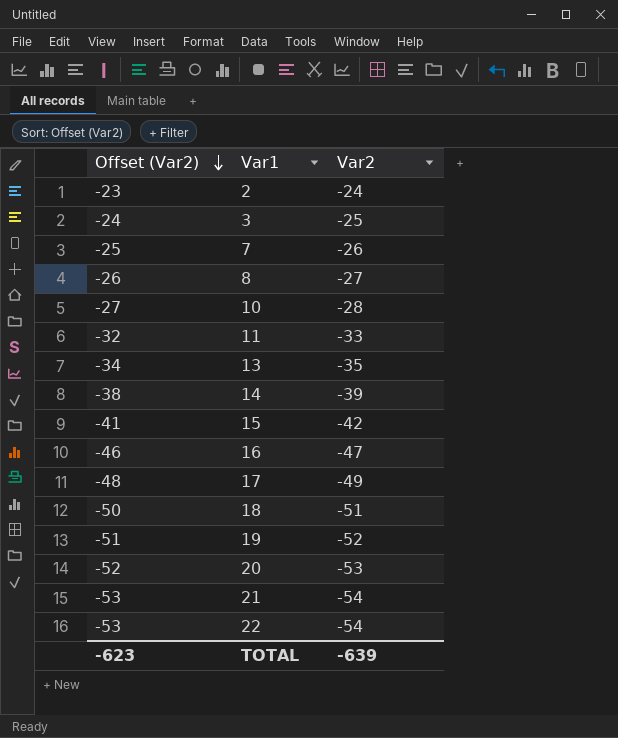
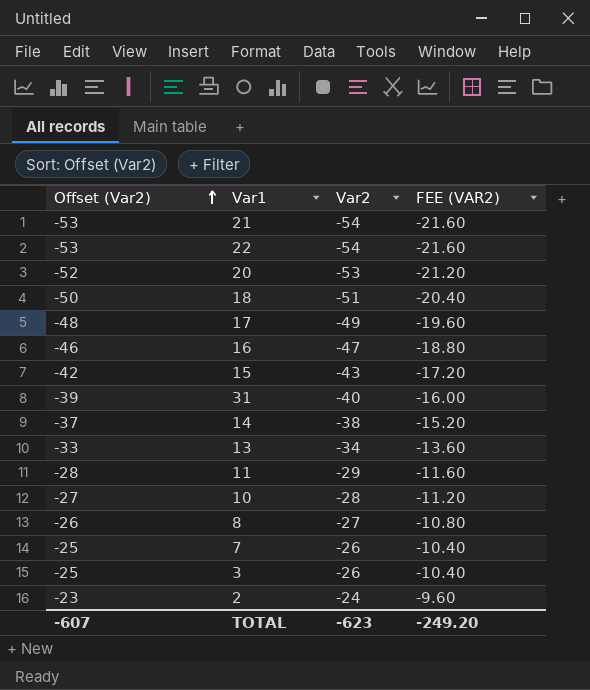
row order: Offset (Var2) descending -> Offset (Var2) ascending
column FEE (VAR2) | formula: none -> [Var2] * 0.4
row 19: -51 | -52 -> none
15 | Offset (Var2): -41 -> -42
15 | Var2: -42 -> -43
row 31: none -> -39 | -40 | -16.00
14 | Offset (Var2): -38 -> -37
14 | Var2: -39 -> -38
13 | Offset (Var2): -34 -> -33
13 | Var2: -35 -> -34
11 | Offset (Var2): -32 -> -28
11 | Var2: -33 -> -29
3 | Offset (Var2): -24 -> -25
3 | Var2: -25 -> -26
TOTAL | Offset (Var2): -623 -> -607
TOTAL | Var2: -639 -> -623

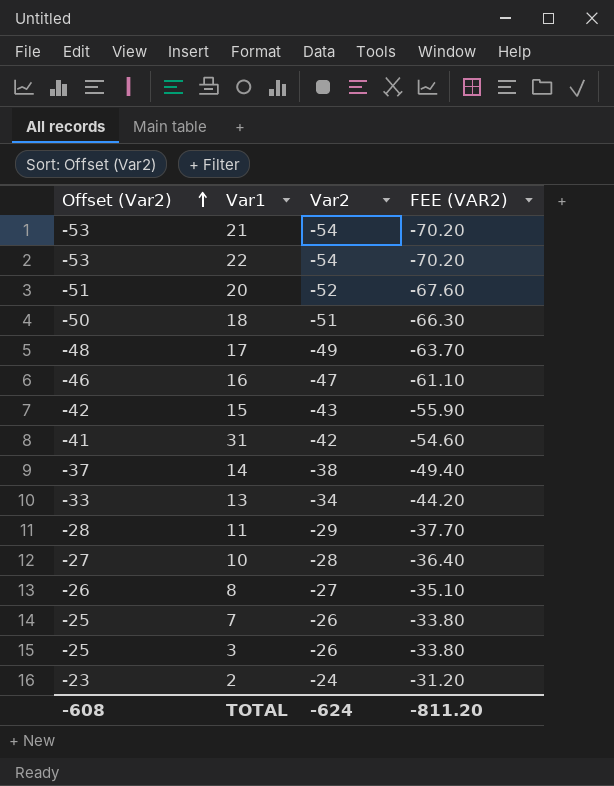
column FEE (VAR2) | formula: [Var2] * 0.4 -> [Var2] * 1.3
20 | Offset (Var2): -52 -> -51
20 | Var2: -53 -> -52
31 | Offset (Var2): -39 -> -41
31 | Var2: -40 -> -42
TOTAL | Offset (Var2): -607 -> -608
TOTAL | Var2: -623 -> -624
TOTAL | FEE (VAR2): -249.20 -> -811.20

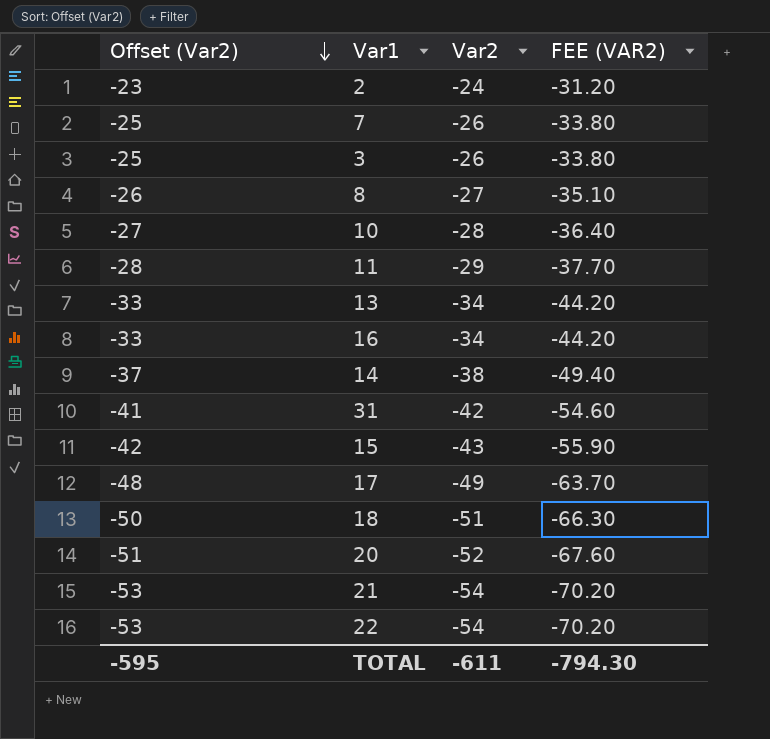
row order: Offset (Var2) ascending -> Offset (Var2) descending
16 | Offset (Var2): -46 -> -33
16 | Var2: -47 -> -34
16 | FEE (VAR2): -61.10 -> -44.20
TOTAL | Offset (Var2): -608 -> -595
TOTAL | Var2: -624 -> -611
TOTAL | FEE (VAR2): -811.20 -> -794.30

